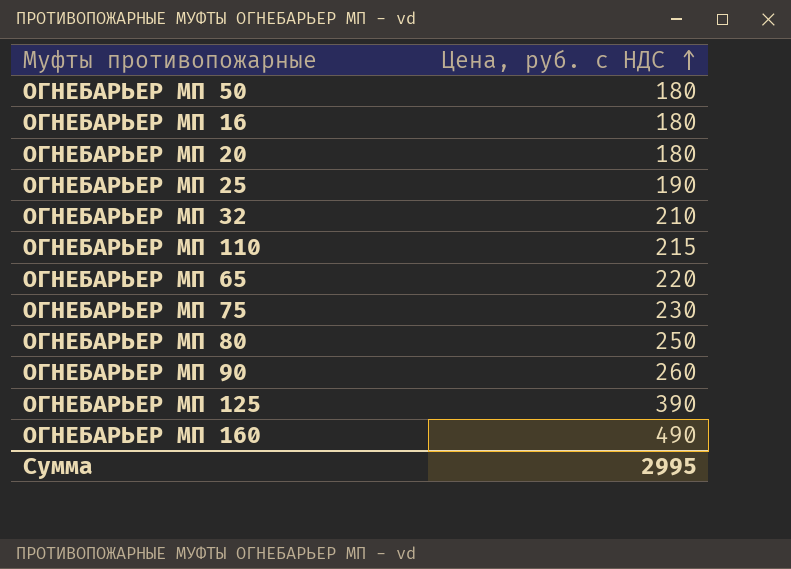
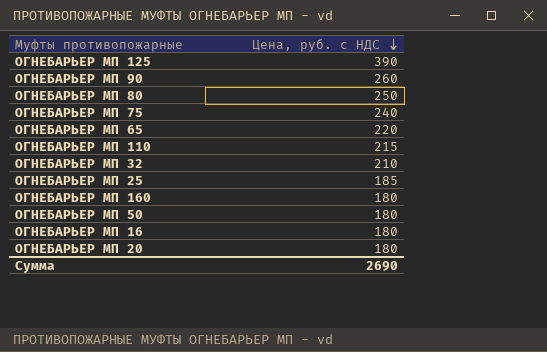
row order: Цена, руб. с НДС ascending -> Цена, руб. с НДС descending
ОГНЕБАРЬЕР МП 75 | Цена, руб. с НДС: 230 -> 240
ОГНЕБАРЬЕР МП 25 | Цена, руб. с НДС: 190 -> 185
ОГНЕБАРЬЕР МП 160 | Цена, руб. с НДС: 490 -> 180
Сумма | Цена, руб. с НДС: 2995 -> 2690

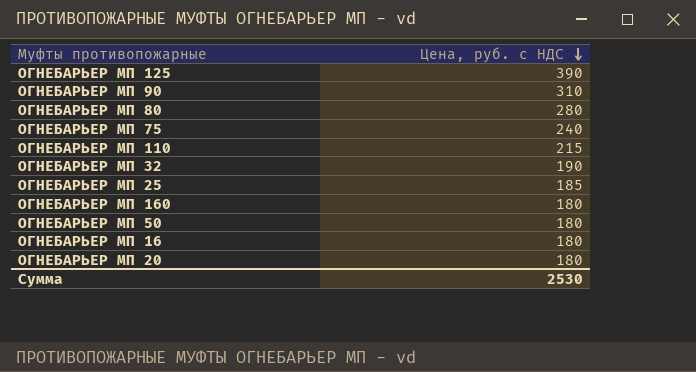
row ОГНЕБАРЬЕР МП 65: 220 -> none
ОГНЕБАРЬЕР МП 90 | Цена, руб. с НДС: 260 -> 310
ОГНЕБАРЬЕР МП 80 | Цена, руб. с НДС: 250 -> 280
ОГНЕБАРЬЕР МП 32 | Цена, руб. с НДС: 210 -> 190
Сумма | Цена, руб. с НДС: 2690 -> 2530

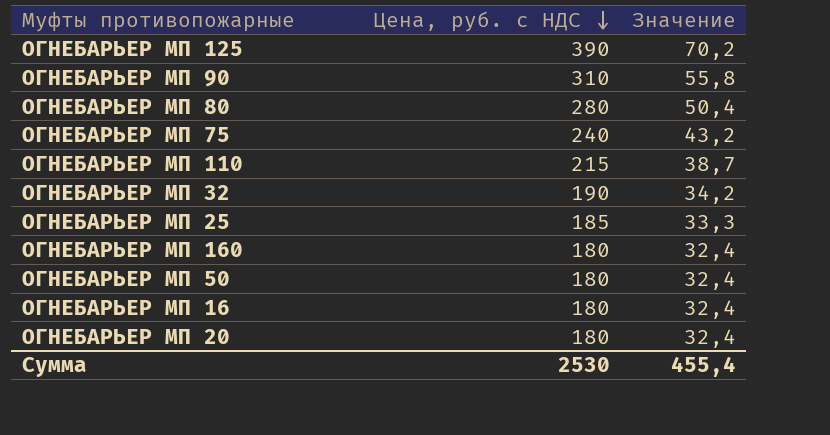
column Значение | formula: none -> [Цена, руб. с НДС] * 0,18

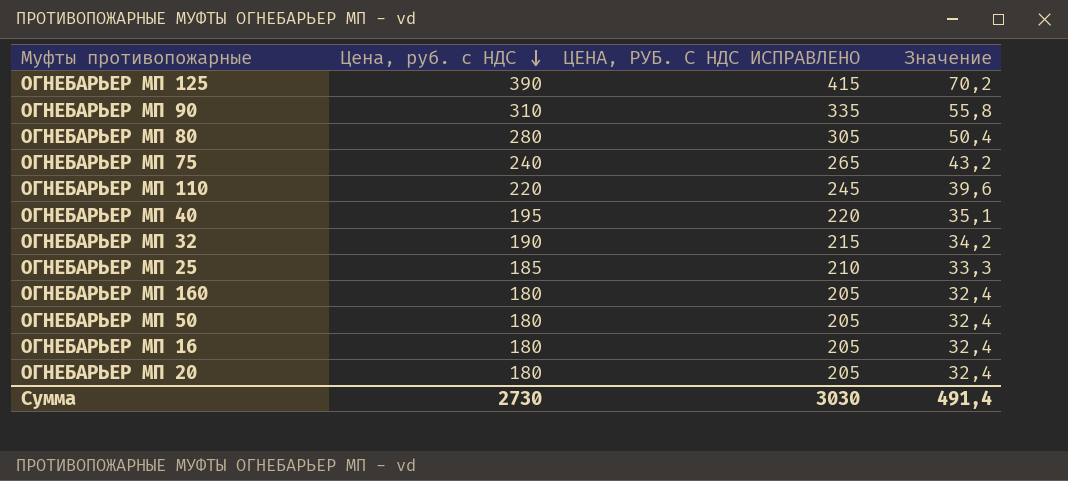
column ЦЕНА, РУБ. С НДС ИСПРАВЛЕНО | formula: none -> [Цена, руб. с НДС] + 25
ОГНЕБАРЬЕР МП 110 | Цена, руб. с НДС: 215 -> 220
ОГНЕБАРЬЕР МП 110 | Значение: 38,7 -> 39,6
row ОГНЕБАРЬЕР МП 40: none -> 195 | 220 | 35,1
Сумма | Цена, руб. с НДС: 2530 -> 2730
Сумма | Значение: 455,4 -> 491,4

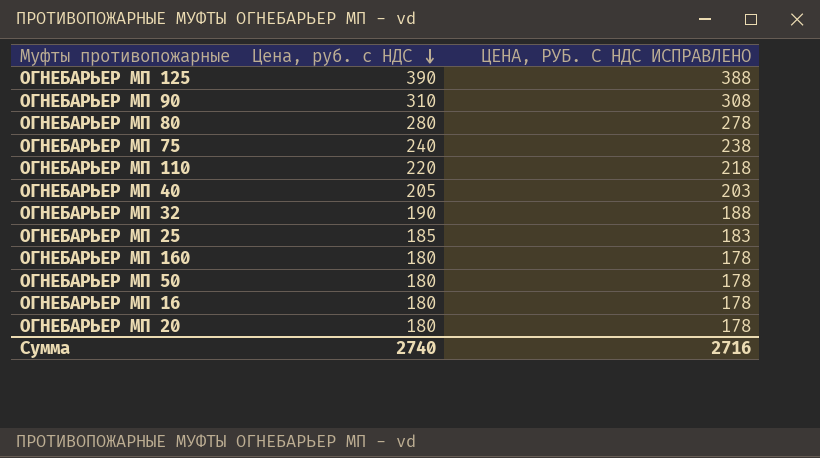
column Значение | formula: [Цена, руб. с НДС] * 0,18 -> none
column ЦЕНА, РУБ. С НДС ИСПРАВЛЕНО | formula: [Цена, руб. с НДС] + 25 -> [Цена, руб. с НДС] - 2
ОГНЕБАРЬЕР МП 40 | Цена, руб. с НДС: 195 -> 205
Сумма | Цена, руб. с НДС: 2730 -> 2740
Сумма | ЦЕНА, РУБ. С НДС ИСПРАВЛЕНО: 3030 -> 2716

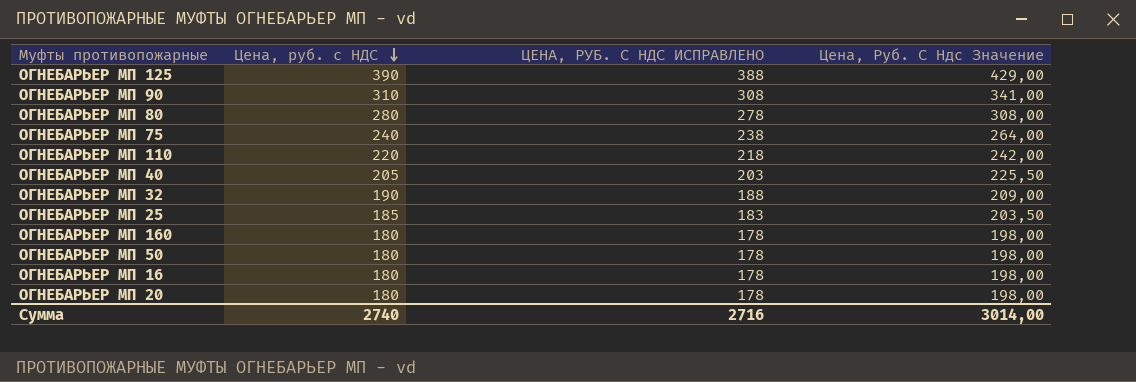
column Цена, Руб. С Ндс Значение | formula: none -> [Цена, руб. с НДС] * 1,1

